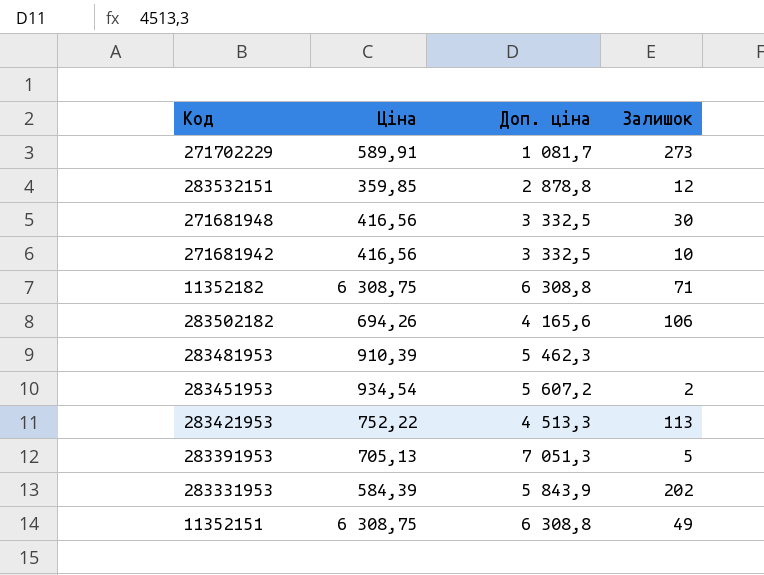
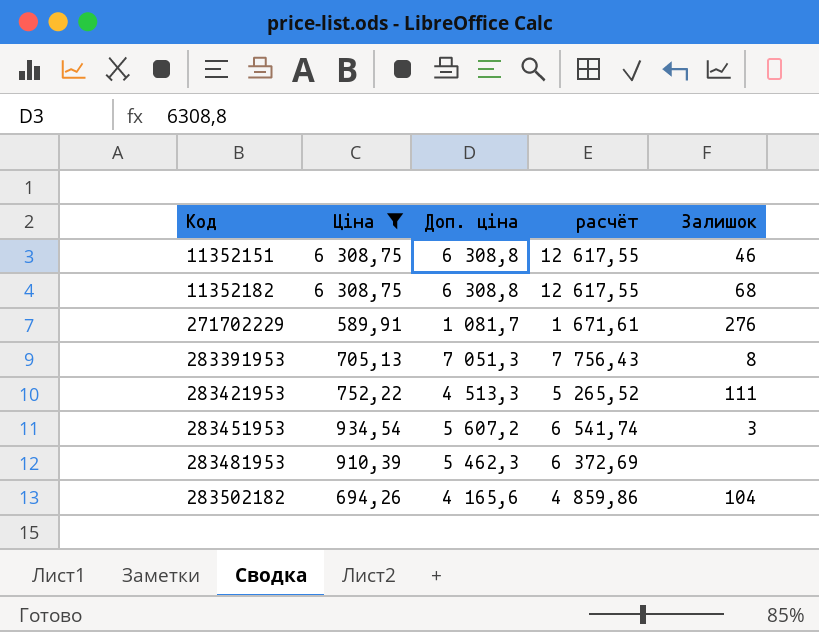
filter: none -> Ціна >= 589,91
row order: none -> Код ascending
column расчёт | formula: none -> [Ціна] + [Доп. ціна]
11352151 | Залишок: 49 -> 46
11352182 | Залишок: 71 -> 68
271702229 | Залишок: 273 -> 276
283391953 | Залишок: 5 -> 8
283421953 | Залишок: 113 -> 111
283451953 | Залишок: 2 -> 3
283502182 | Залишок: 106 -> 104

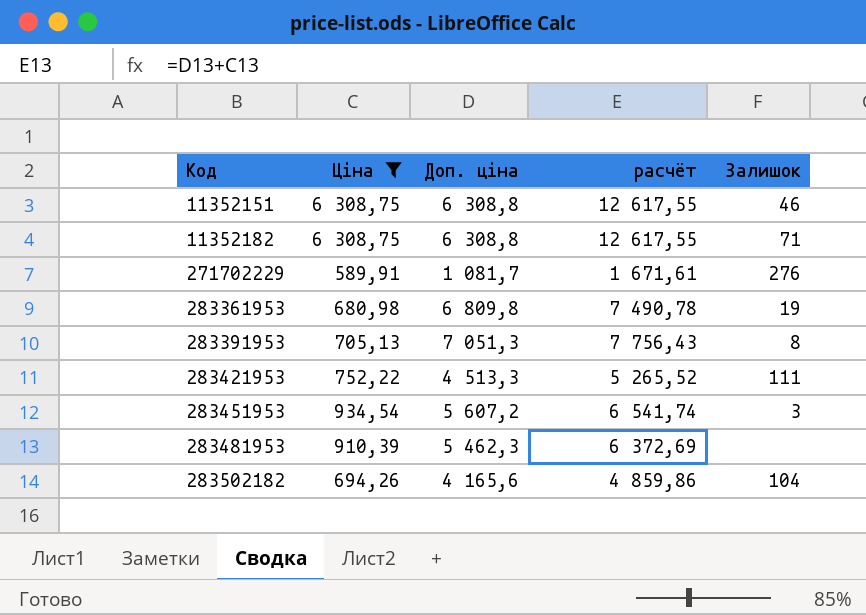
11352182 | Залишок: 68 -> 71
row 283361953: none -> 680,98 | 6 809,8 | 7 490,78 | 19

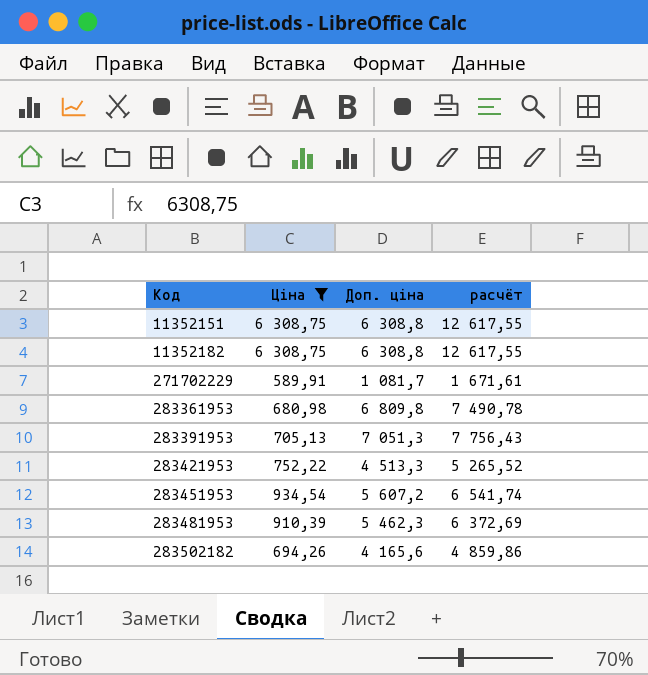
column Залишок | position: 5 -> none

